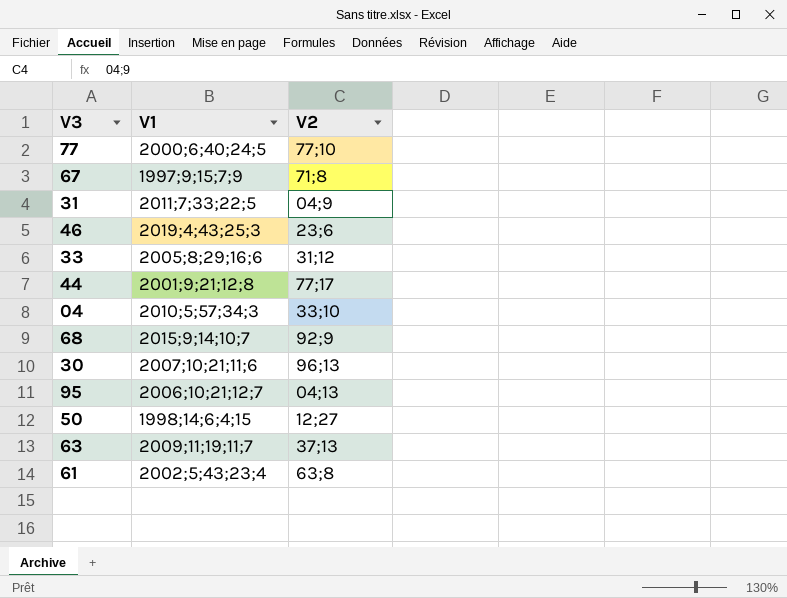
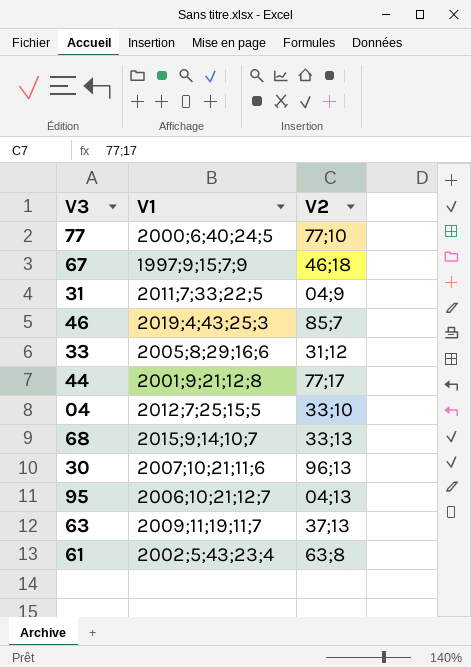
row 50: 1998;14;6;4;15 | 12;27 -> none
67 | V2: 71;8 -> 46;18
46 | V2: 23;6 -> 85;7
04 | V1: 2010;5;57;34;3 -> 2012;7;25;15;5
68 | V2: 92;9 -> 33;13

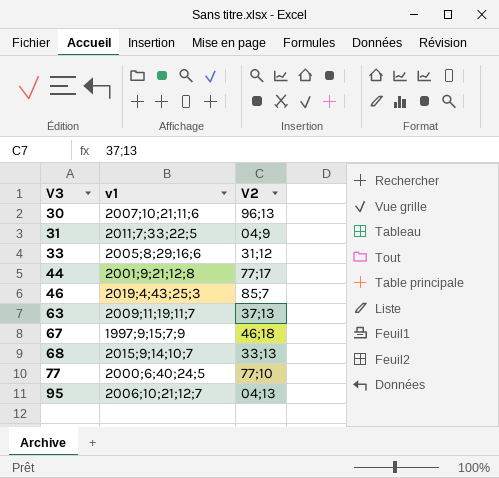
row order: none -> V3 ascending
column name: V1 -> v1
row 04: 2012;7;25;15;5 | 33;10 -> none
row 61: 2002;5;43;23;4 | 63;8 -> none

